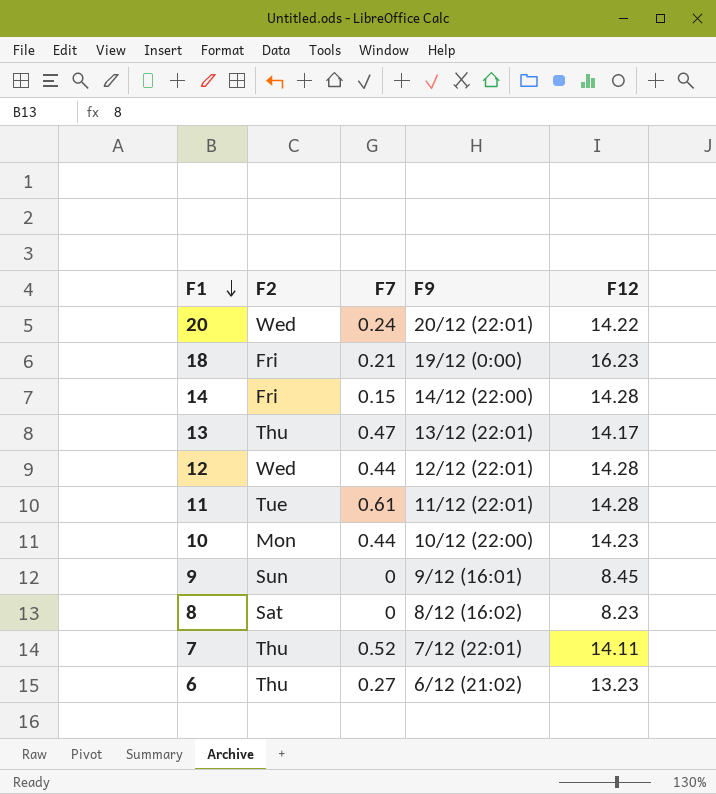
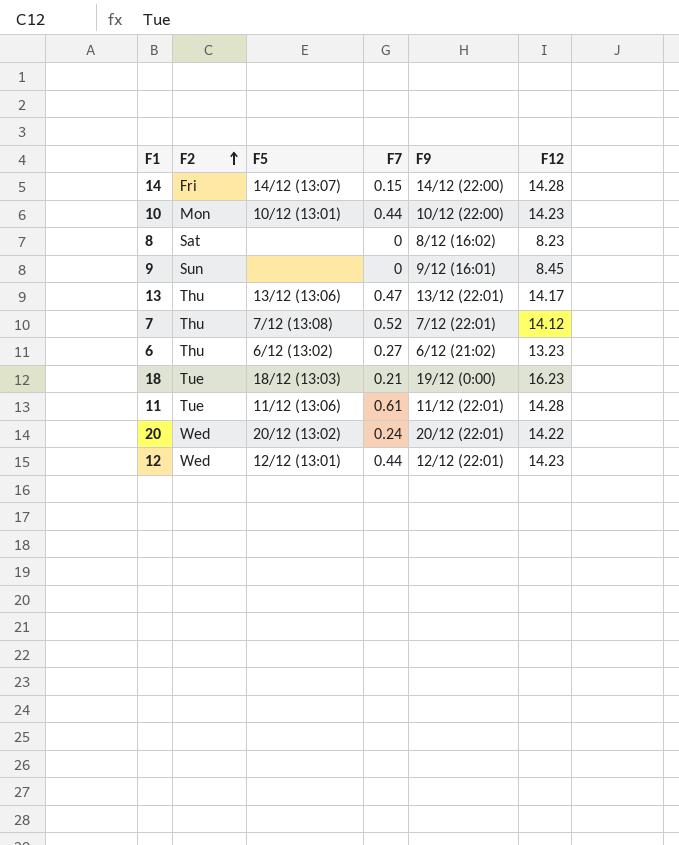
row order: F1 descending -> F2 ascending
column F5 | position: none -> 3
7 | F12: 14.11 -> 14.12
18 | F2: Fri -> Tue
12 | F12: 14.28 -> 14.23

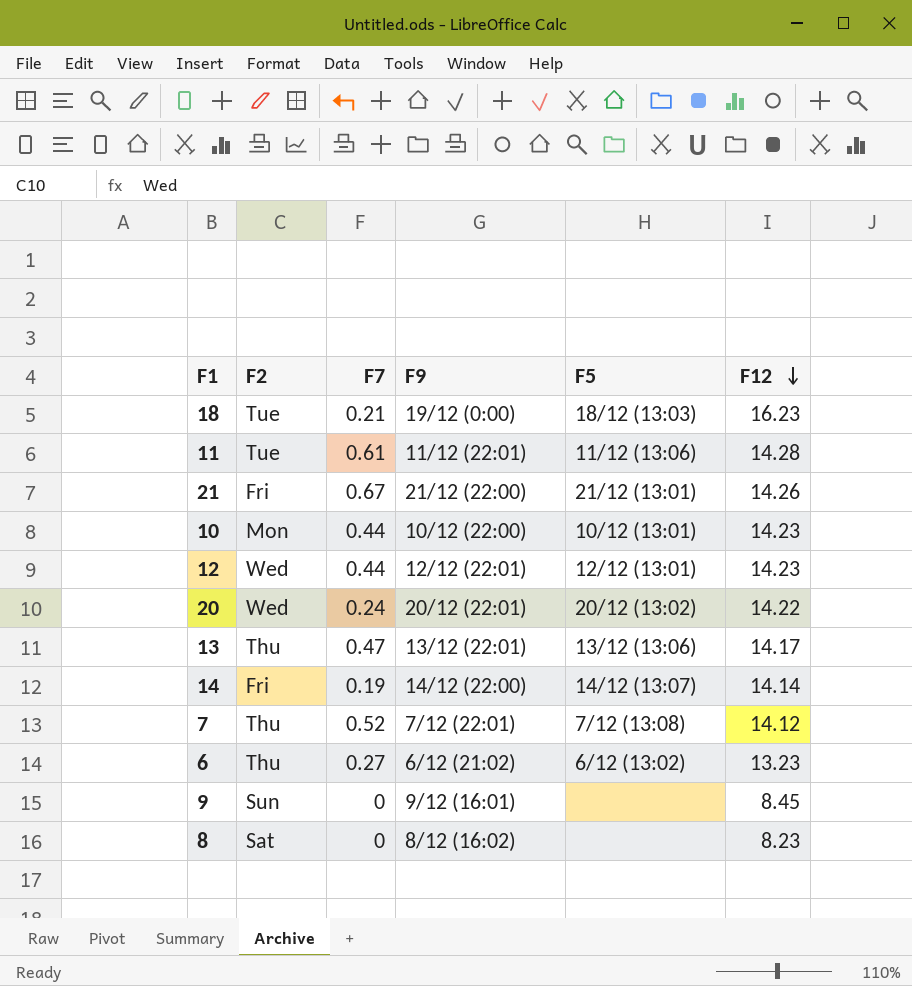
row order: F2 ascending -> F12 descending
column F5 | position: 3 -> 5
row 21: none -> Fri | 0.67 | 21/12 (22:00) | 21/12 (13:01) | 14.26
14 | F7: 0.15 -> 0.19
14 | F12: 14.28 -> 14.14

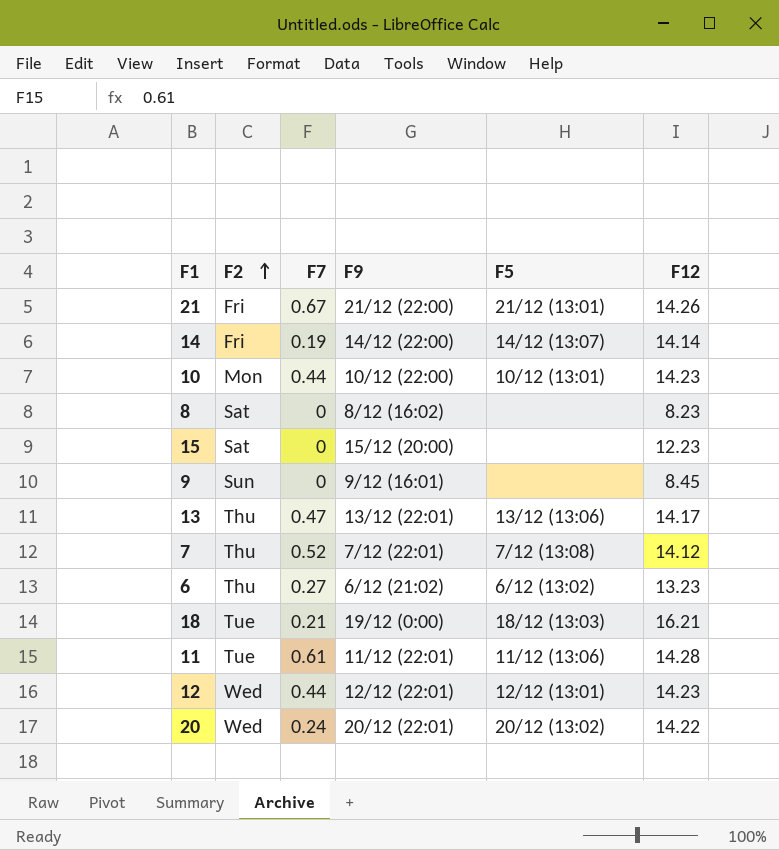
row order: F12 descending -> F2 ascending
row 15: none -> Sat | 0 | 15/12 (20:00) | none | 12.23
18 | F12: 16.23 -> 16.21

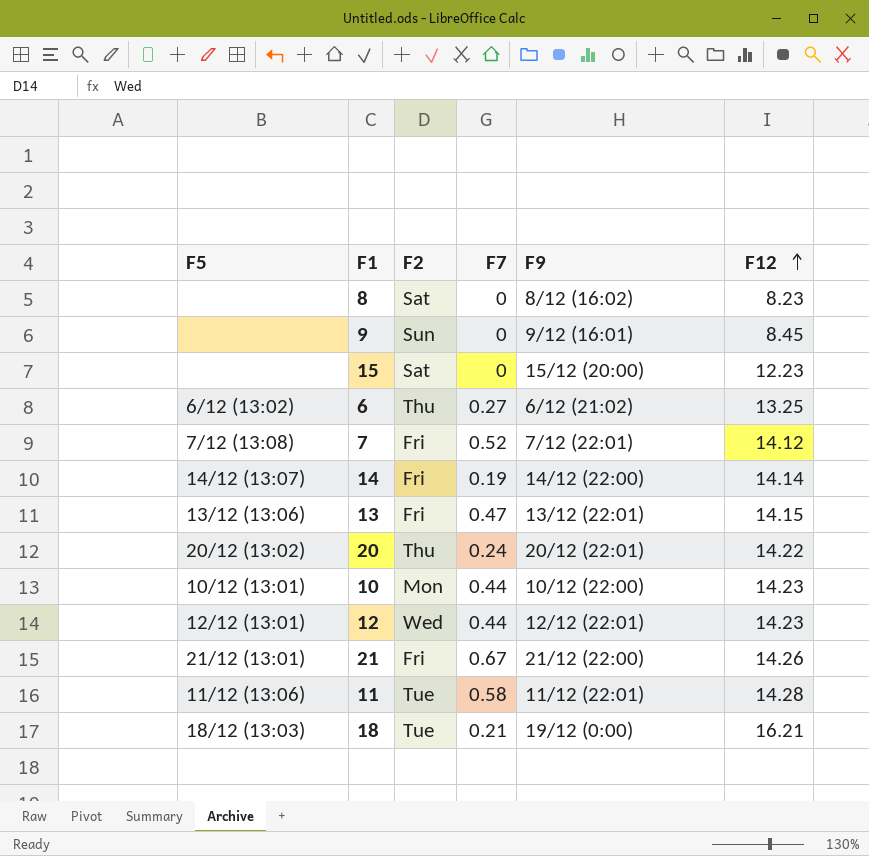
row order: F2 ascending -> F12 ascending
column F5 | position: 5 -> 1
6 | F12: 13.23 -> 13.25
7 | F2: Thu -> Fri
13 | F2: Thu -> Fri
13 | F12: 14.17 -> 14.15
20 | F2: Wed -> Thu
11 | F7: 0.61 -> 0.58

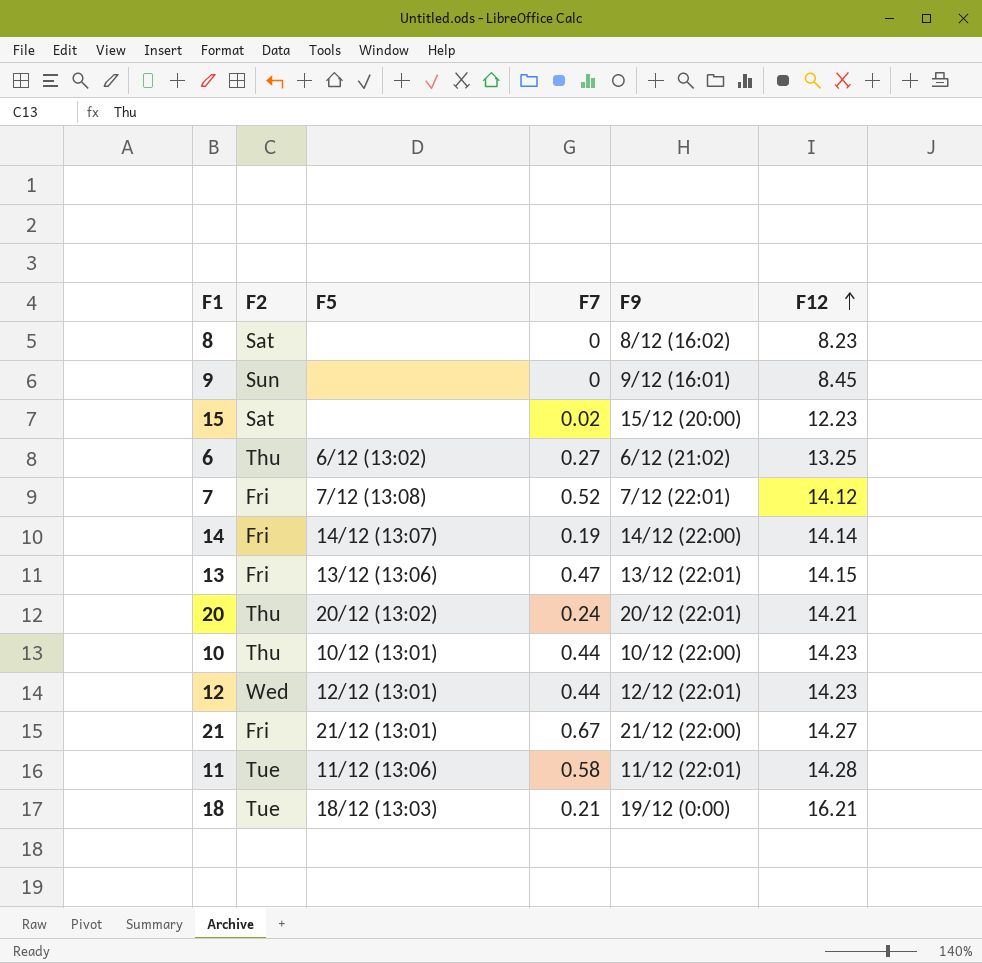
column F5 | position: 1 -> 3
15 | F7: 0 -> 0.02
20 | F12: 14.22 -> 14.21
10 | F2: Mon -> Thu
21 | F12: 14.26 -> 14.27

